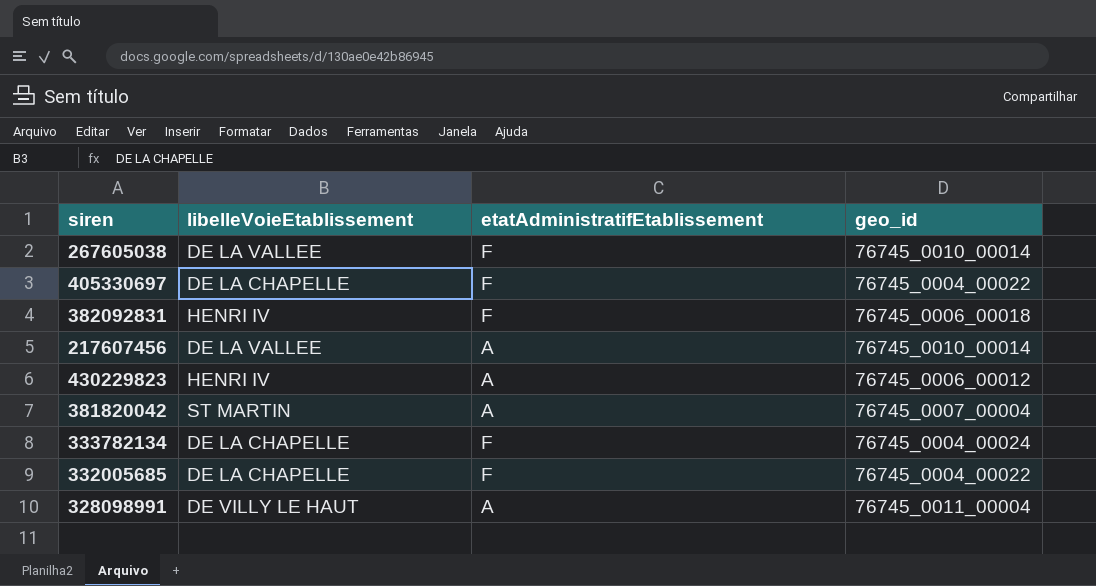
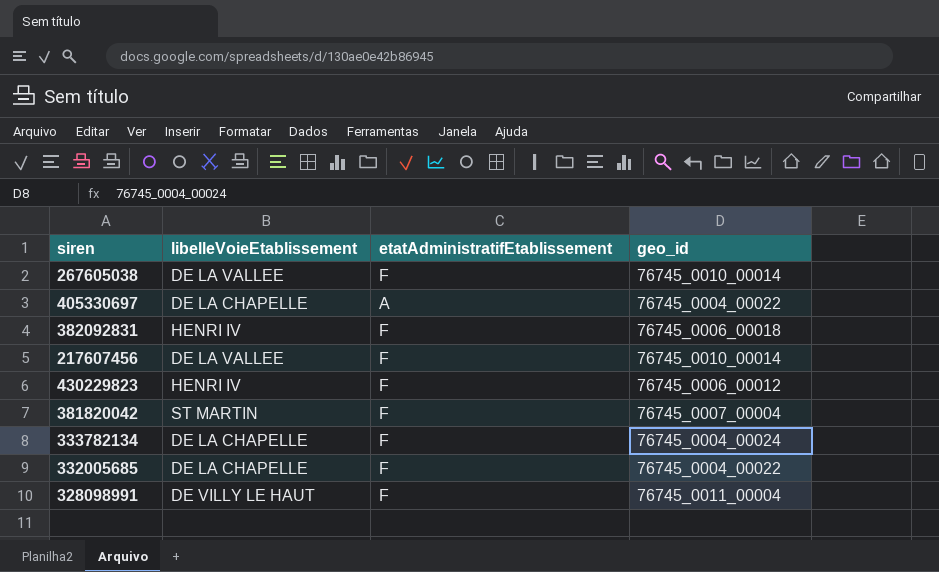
405330697 | etatAdministratifEtablissement: F -> A
217607456 | etatAdministratifEtablissement: A -> F
430229823 | etatAdministratifEtablissement: A -> F
381820042 | etatAdministratifEtablissement: A -> F
328098991 | etatAdministratifEtablissement: A -> F

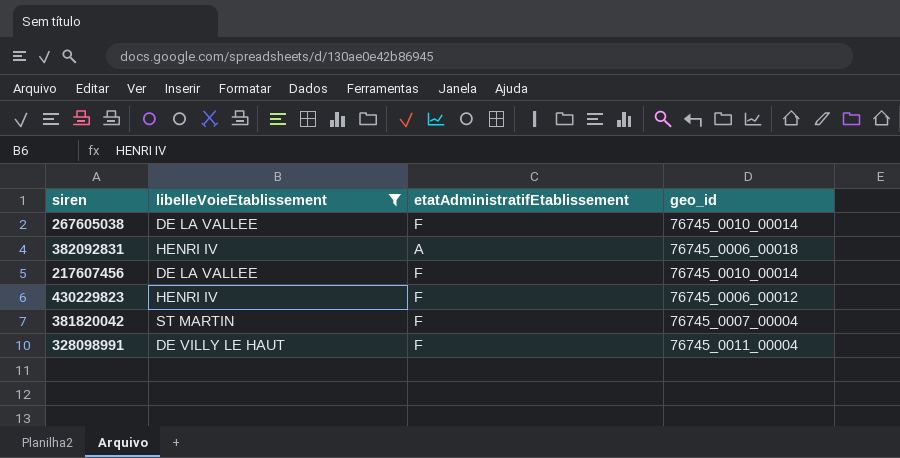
filter: none -> libelleVoieEtablissement != DE LA CHAPELLE
382092831 | etatAdministratifEtablissement: F -> A

